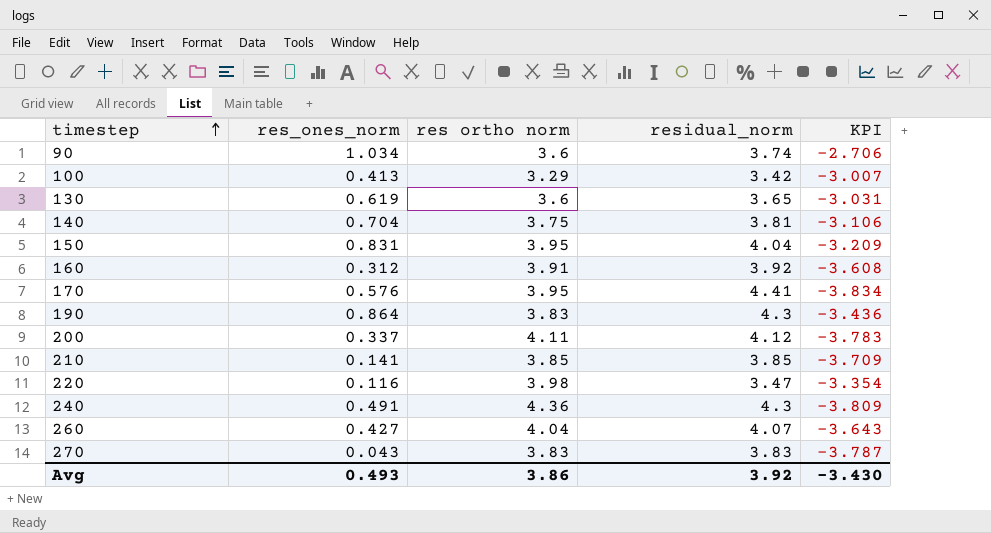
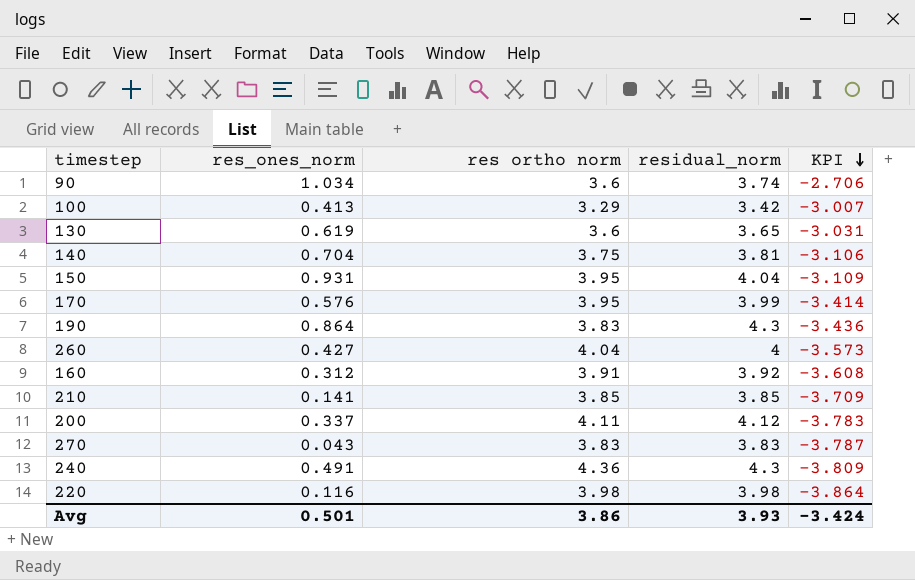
row order: timestep ascending -> KPI descending
150 | res_ones_norm: 0.831 -> 0.931
150 | KPI: -3.209 -> -3.109
170 | residual_norm: 4.41 -> 3.99
170 | KPI: -3.834 -> -3.414
260 | residual_norm: 4.07 -> 4
260 | KPI: -3.643 -> -3.573
220 | residual_norm: 3.47 -> 3.98
220 | KPI: -3.354 -> -3.864
Avg | res_ones_norm: 0.493 -> 0.501
Avg | residual_norm: 3.92 -> 3.93
Avg | KPI: -3.430 -> -3.424

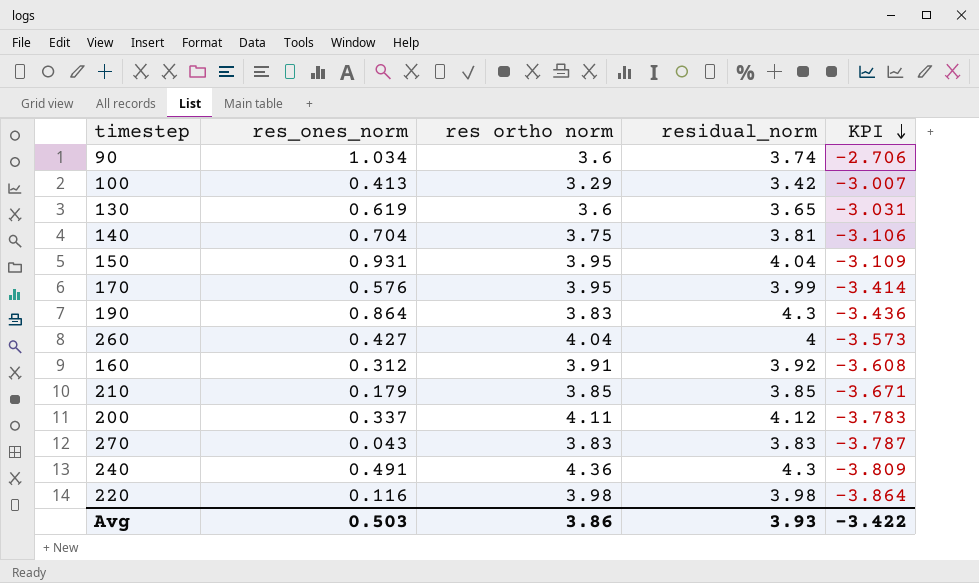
210 | res_ones_norm: 0.141 -> 0.179
210 | KPI: -3.709 -> -3.671
Avg | res_ones_norm: 0.501 -> 0.503
Avg | KPI: -3.424 -> -3.422

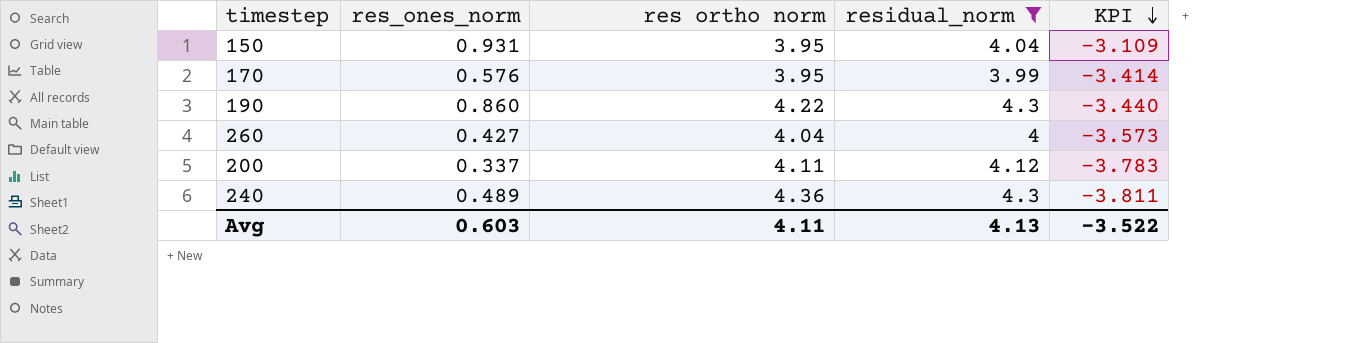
filter: none -> residual_norm >= 3.99
190 | res_ones_norm: 0.864 -> 0.860
190 | res ortho norm: 3.83 -> 4.22
190 | KPI: -3.436 -> -3.440
240 | res_ones_norm: 0.491 -> 0.489
240 | KPI: -3.809 -> -3.811
Avg | res_ones_norm: 0.503 -> 0.603
Avg | res ortho norm: 3.86 -> 4.11
Avg | residual_norm: 3.93 -> 4.13
Avg | KPI: -3.422 -> -3.522

